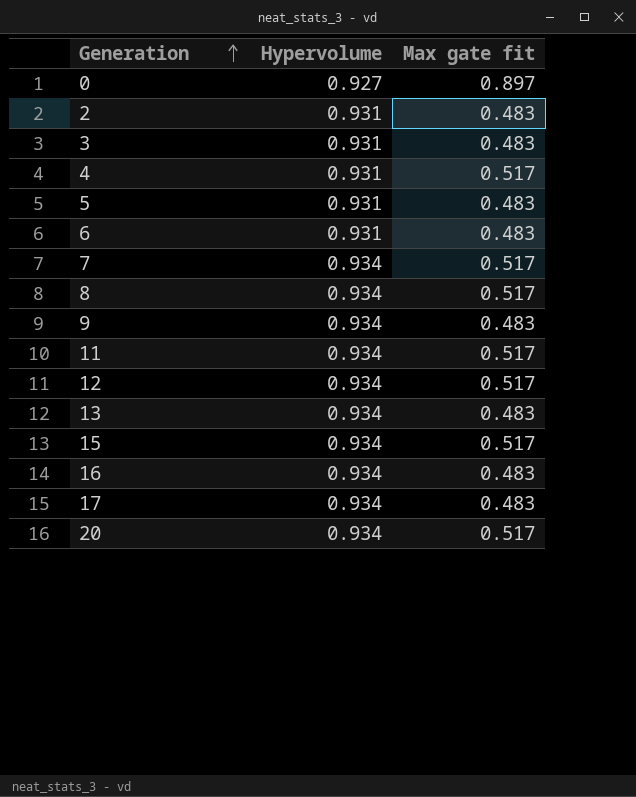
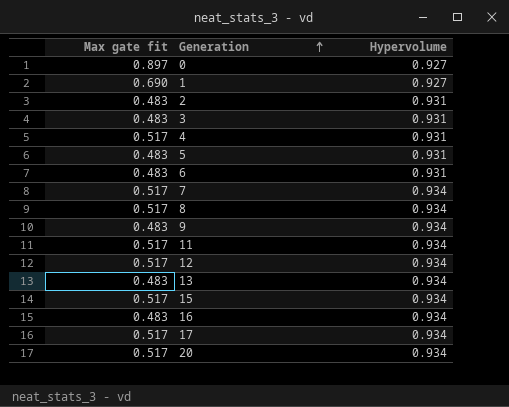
column Max gate fit | position: 3 -> 1
row 1: none -> 0.690 | 0.927
17 | Max gate fit: 0.483 -> 0.517

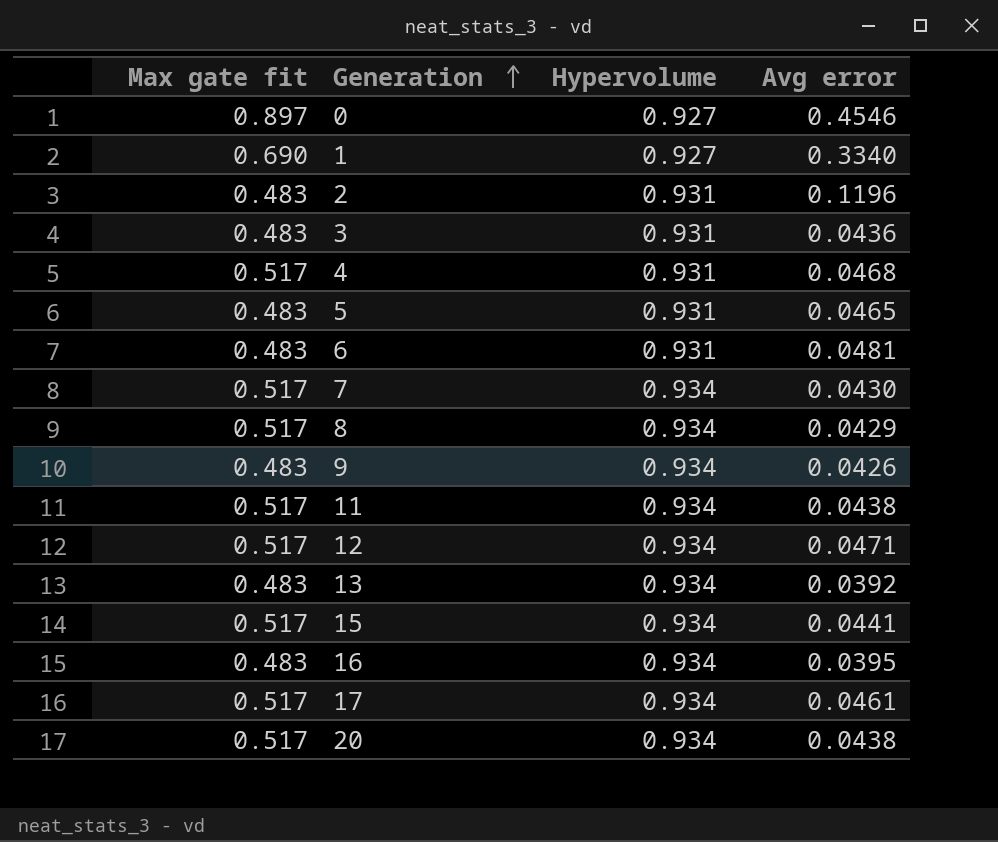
column Avg error | position: none -> 4

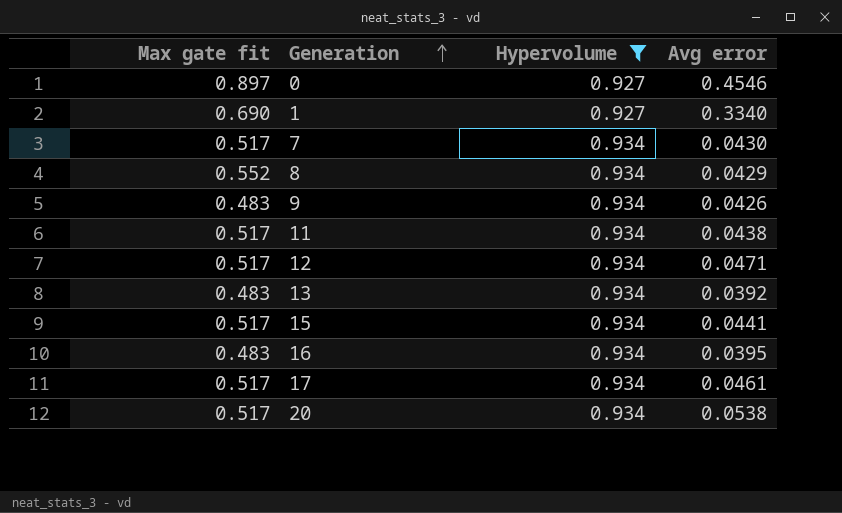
filter: none -> Hypervolume != 0.931
8 | Max gate fit: 0.517 -> 0.552
20 | Avg error: 0.0438 -> 0.0538

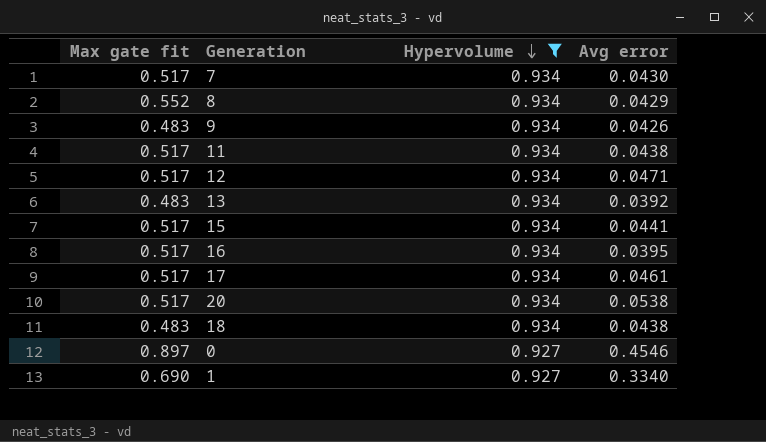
row order: Generation ascending -> Hypervolume descending
16 | Max gate fit: 0.483 -> 0.517
row 18: none -> 0.483 | 0.934 | 0.0438

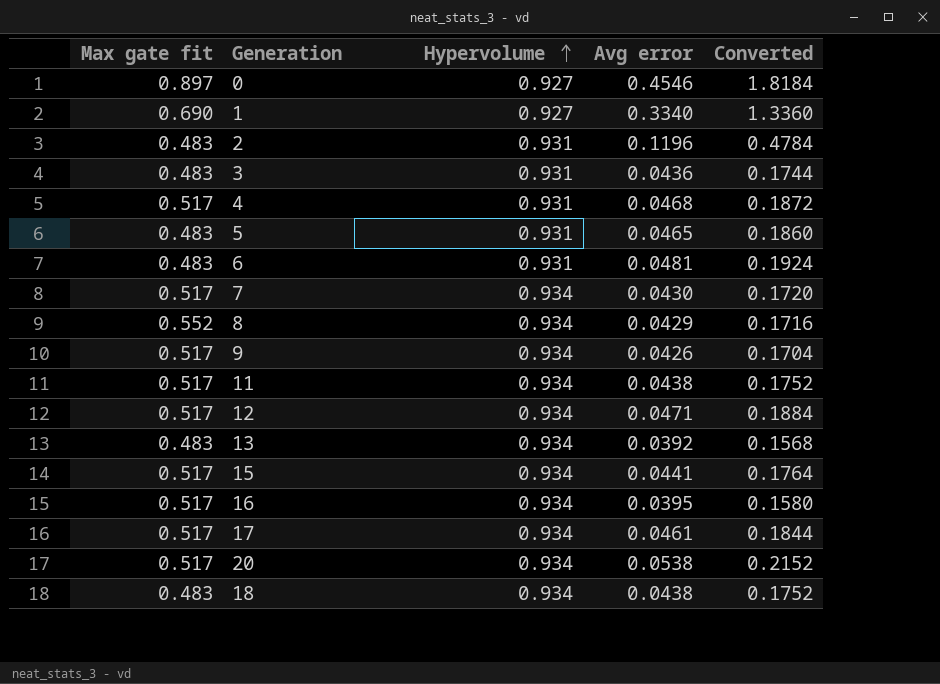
filter: Hypervolume != 0.931 -> none
row order: Hypervolume descending -> Hypervolume ascending
column Converted | formula: none -> [Avg error] * 4
9 | Max gate fit: 0.483 -> 0.517

